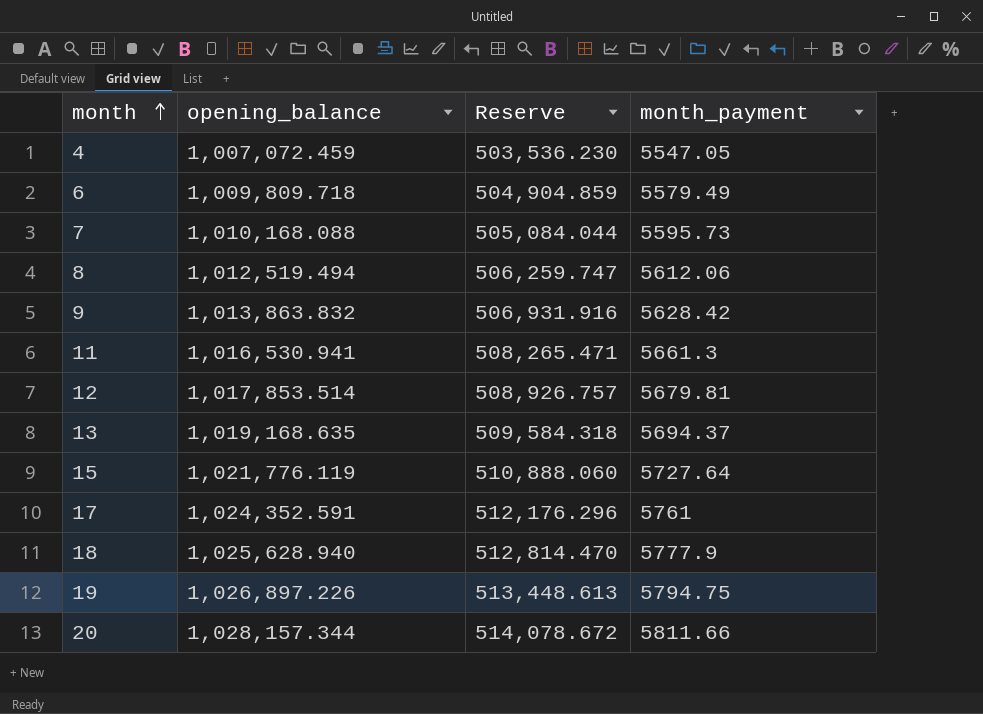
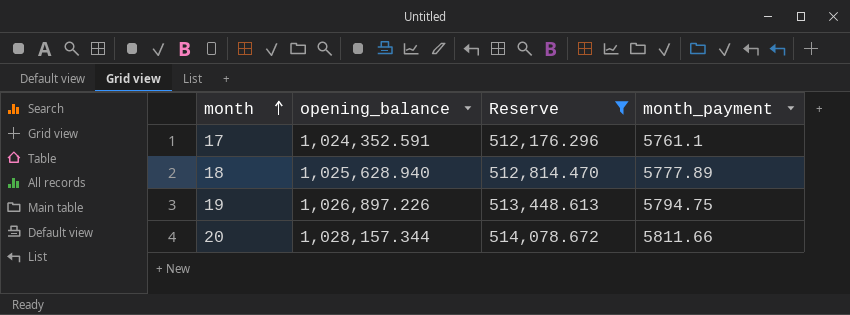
filter: none -> Reserve >= 512,176.296
17 | month_payment: 5761 -> 5761.1
18 | month_payment: 5777.9 -> 5777.89

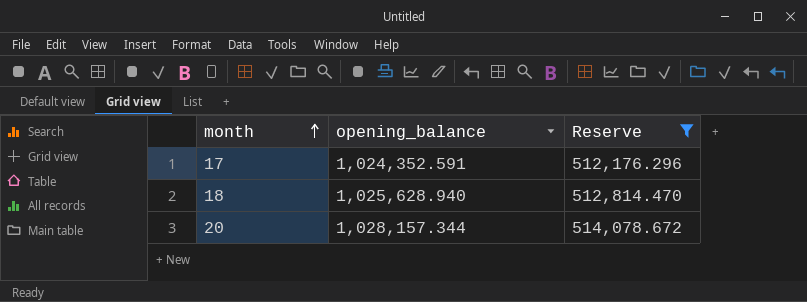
column month_payment | position: 4 -> none
row 19: 1,026,897.226 | 513,448.613 | 5794.75 -> none

